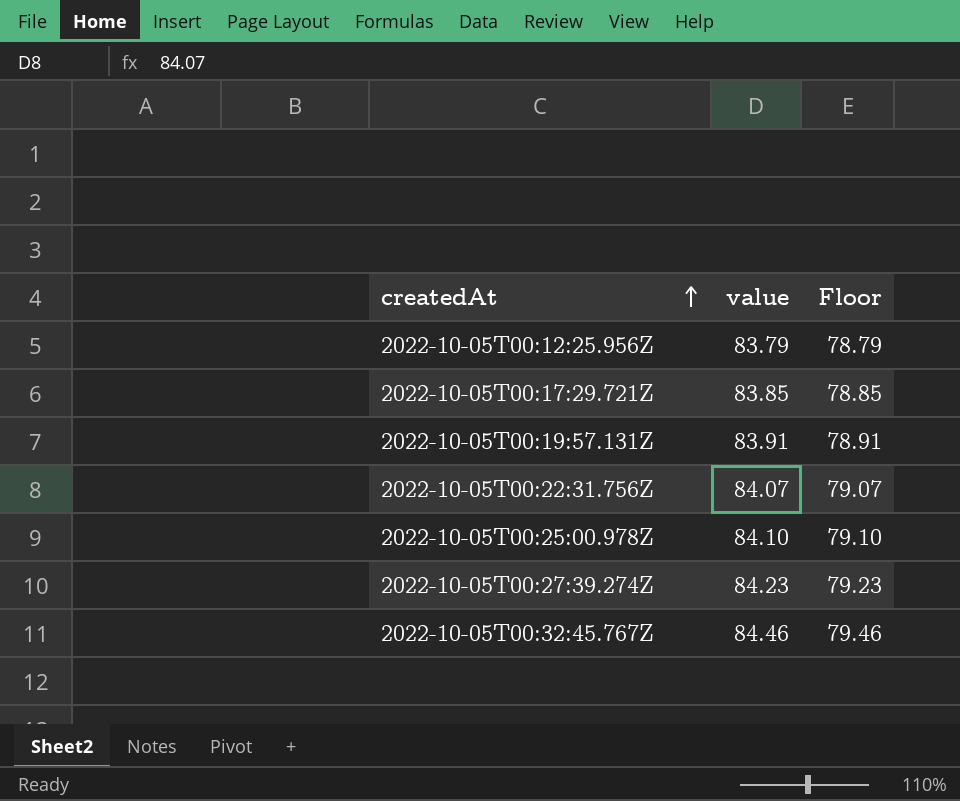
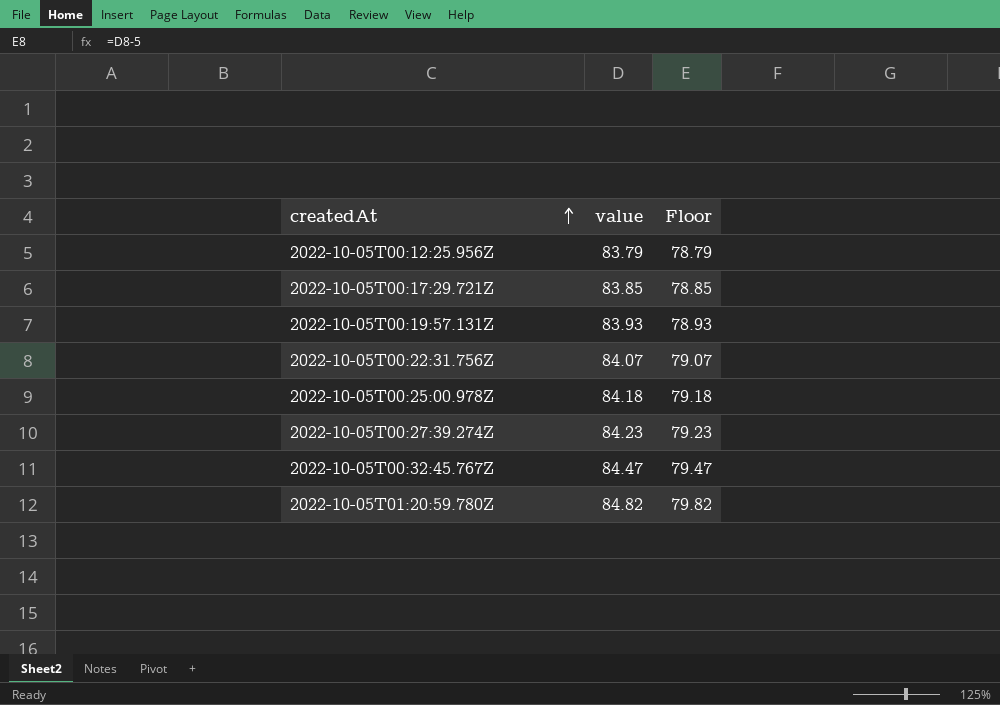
2022-10-05T00:19:57.131Z | value: 83.91 -> 83.93
2022-10-05T00:19:57.131Z | Floor: 78.91 -> 78.93
2022-10-05T00:25:00.978Z | value: 84.10 -> 84.18
2022-10-05T00:25:00.978Z | Floor: 79.10 -> 79.18
2022-10-05T00:32:45.767Z | value: 84.46 -> 84.47
2022-10-05T00:32:45.767Z | Floor: 79.46 -> 79.47
row 2022-10-05T01:20:59.780Z: none -> 84.82 | 79.82

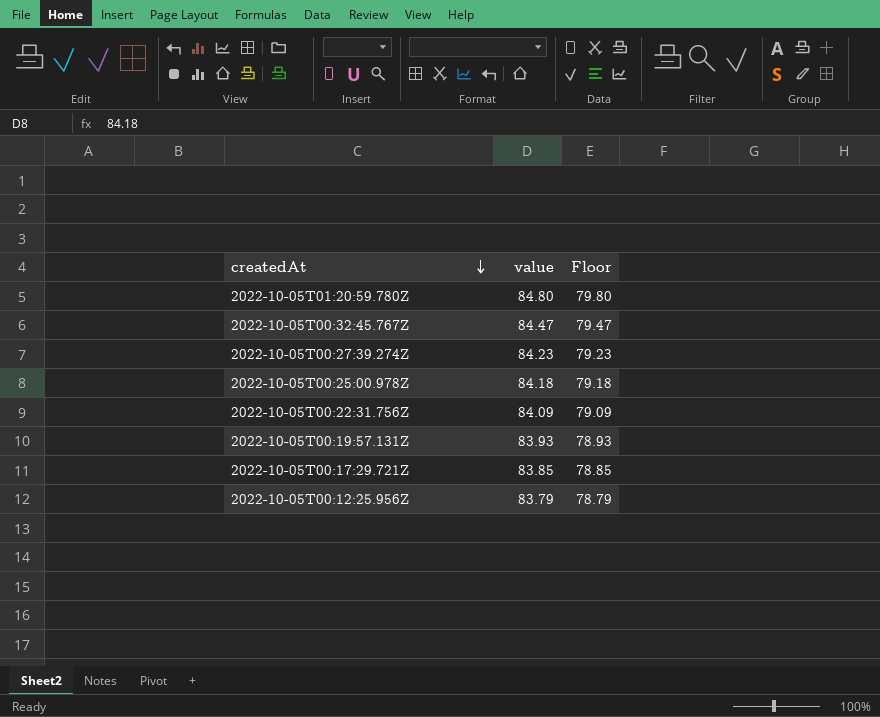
row order: createdAt ascending -> createdAt descending
2022-10-05T01:20:59.780Z | value: 84.82 -> 84.80
2022-10-05T01:20:59.780Z | Floor: 79.82 -> 79.80
2022-10-05T00:22:31.756Z | value: 84.07 -> 84.09
2022-10-05T00:22:31.756Z | Floor: 79.07 -> 79.09

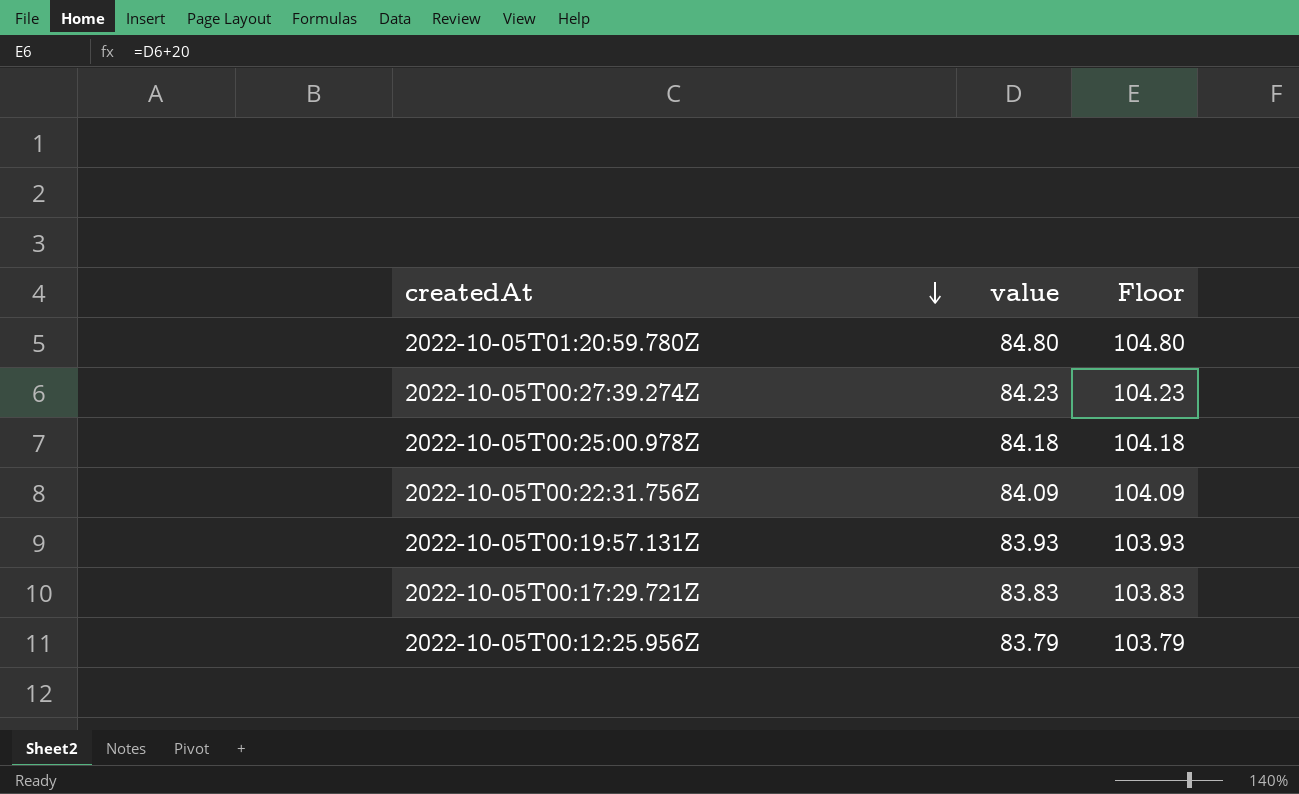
column Floor | formula: [value] - 5 -> [value] + 20
row 2022-10-05T00:32:45.767Z: 84.47 | 79.47 -> none
2022-10-05T00:17:29.721Z | value: 83.85 -> 83.83

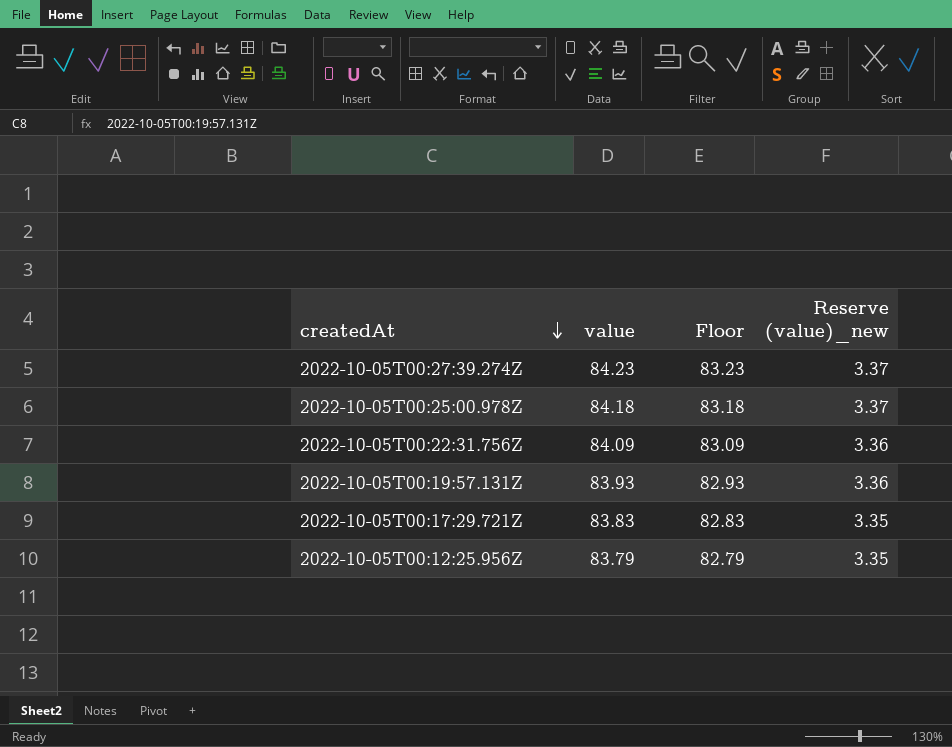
column Floor | formula: [value] + 20 -> [value] - 1
column Reserve (value)_new | formula: none -> [value] * 0.04
row 2022-10-05T01:20:59.780Z: 84.80 | 104.80 -> none

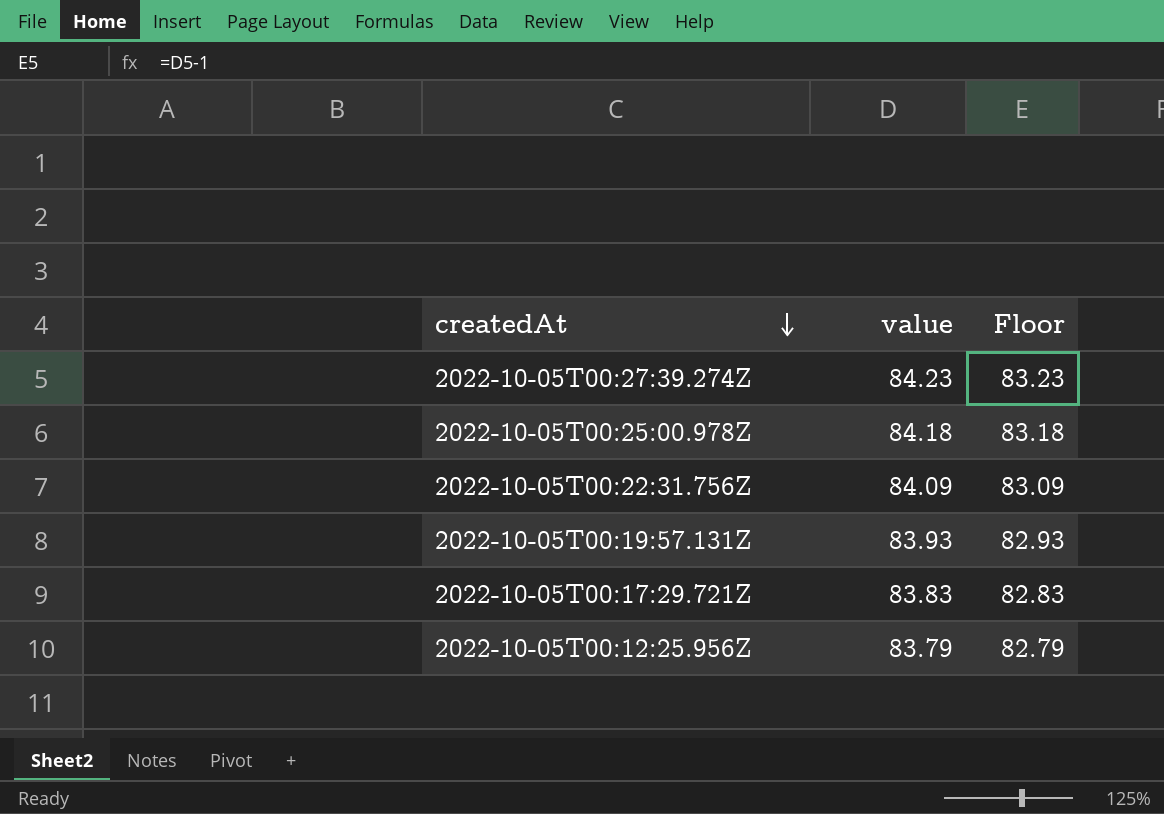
column Reserve (value)_new | formula: [value] * 0.04 -> none

